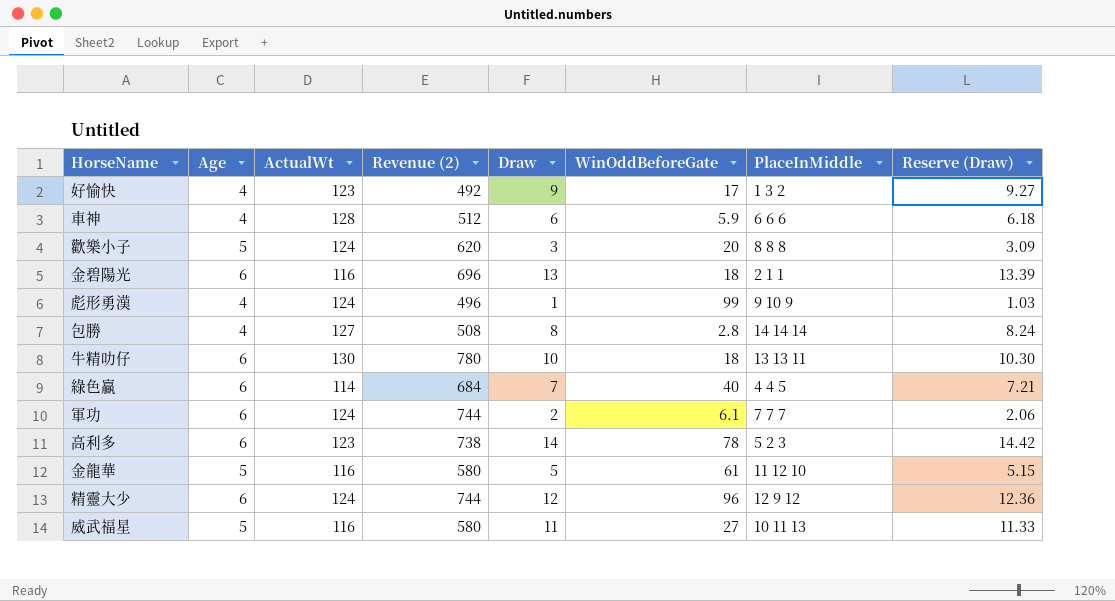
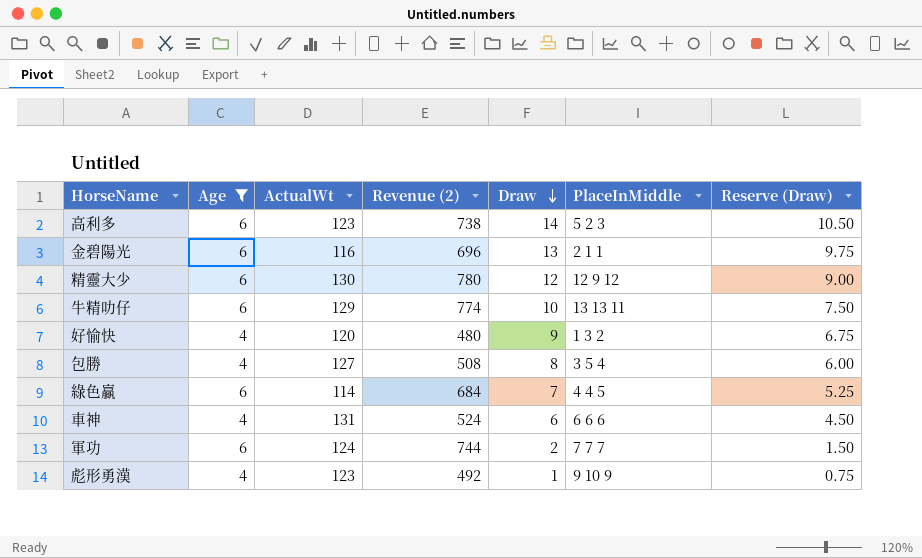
filter: none -> Age != 5
row order: none -> Draw descending
column WinOddBeforeGate | position: 6 -> none
column Reserve (Draw) | formula: [Draw] * 1.03 -> [Draw] * 0.75
精靈大少 | ActualWt: 124 -> 130
精靈大少 | Revenue (2): 744 -> 780
牛精叻仔 | ActualWt: 130 -> 129
牛精叻仔 | Revenue (2): 780 -> 774
好愉快 | ActualWt: 123 -> 120
好愉快 | Revenue (2): 492 -> 480
包勝 | PlaceInMiddle: 14 14 14 -> 3 5 4
車神 | ActualWt: 128 -> 131
車神 | Revenue (2): 512 -> 524
彪形勇漢 | ActualWt: 124 -> 123
彪形勇漢 | Revenue (2): 496 -> 492

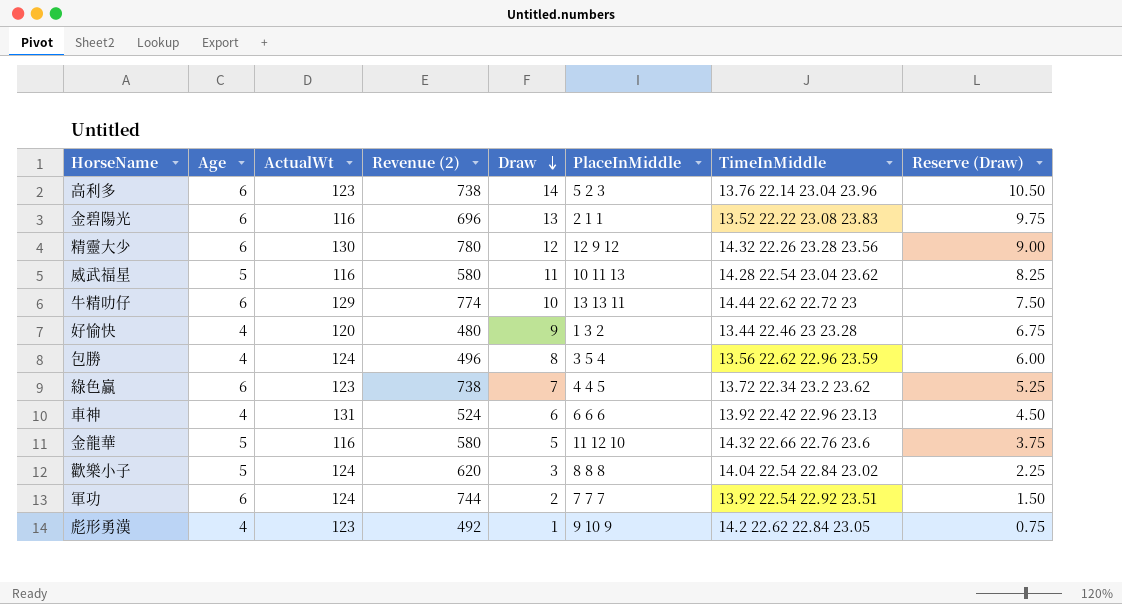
filter: Age != 5 -> none
column TimeInMiddle | position: none -> 7
包勝 | ActualWt: 127 -> 124
包勝 | Revenue (2): 508 -> 496
綠色贏 | ActualWt: 114 -> 123
綠色贏 | Revenue (2): 684 -> 738

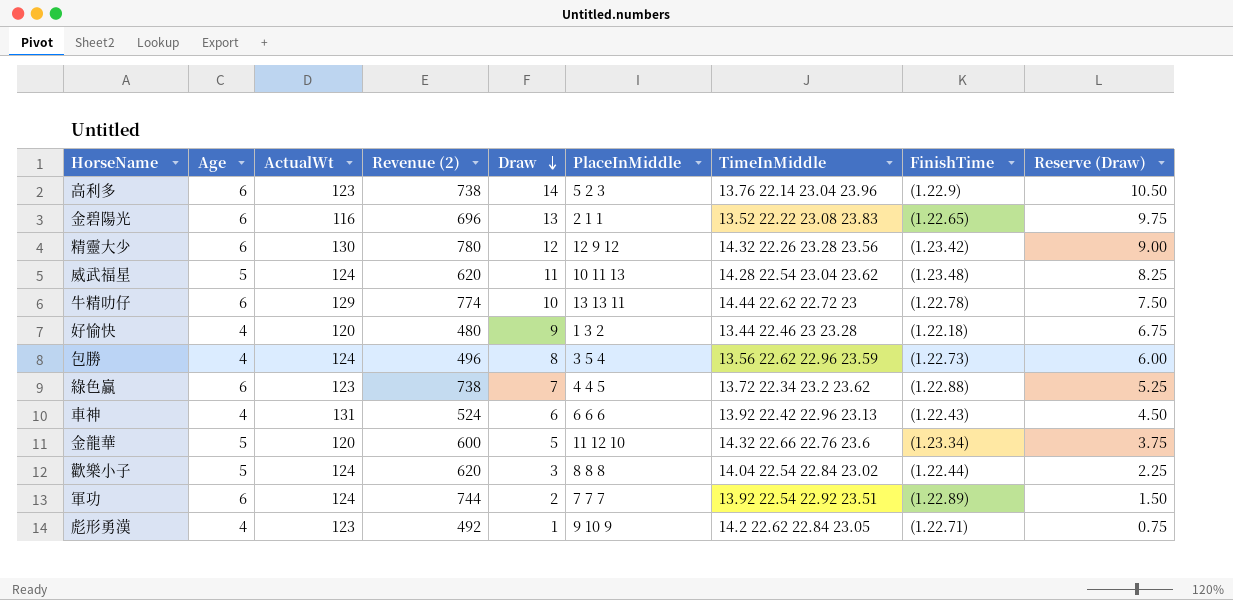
column FinishTime | position: none -> 8
威武福星 | ActualWt: 116 -> 124
威武福星 | Revenue (2): 580 -> 620
金龍華 | ActualWt: 116 -> 120
金龍華 | Revenue (2): 580 -> 600

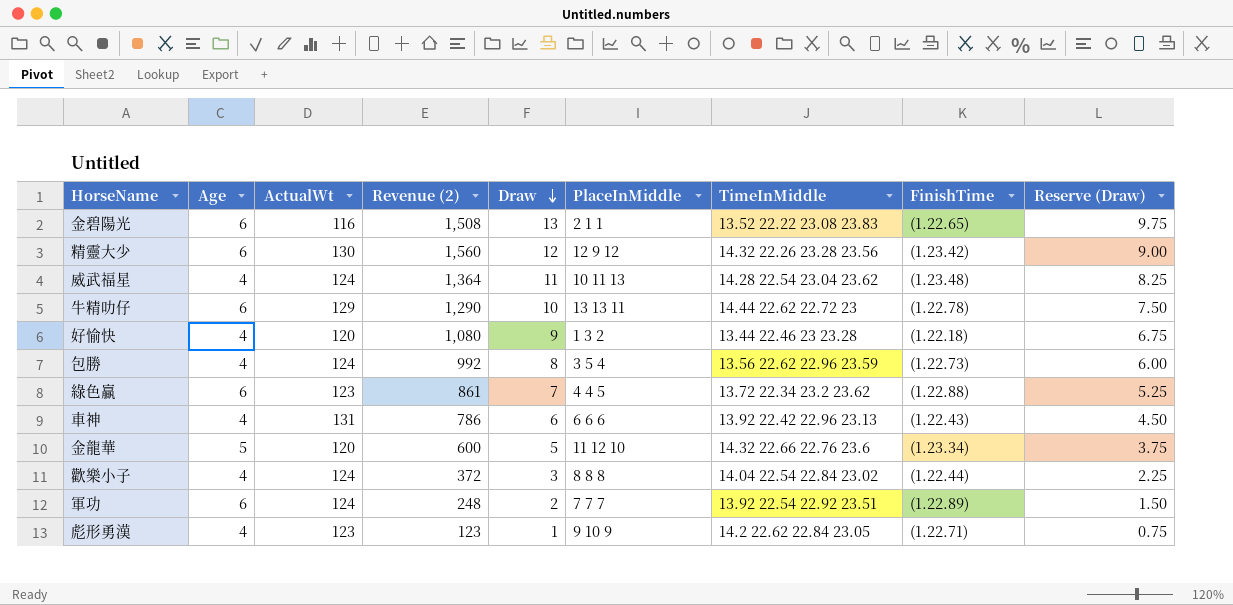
column Revenue (2) | formula: [Age] * [ActualWt] -> [ActualWt] * [Draw]
row 高利多: 6 | 123 | 738 | 14 | 5 2 3 | 13.76 22.14 23.04 23.96 | (1.22.9) | 10.50 -> none
威武福星 | Age: 5 -> 4
歡樂小子 | Age: 5 -> 4

